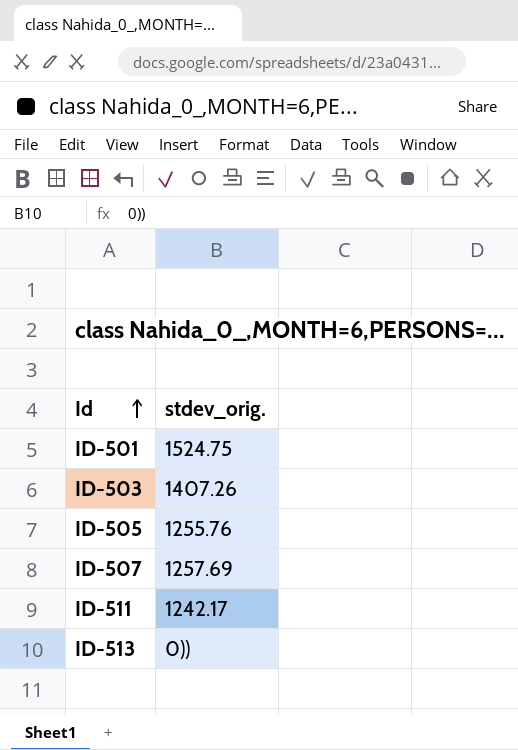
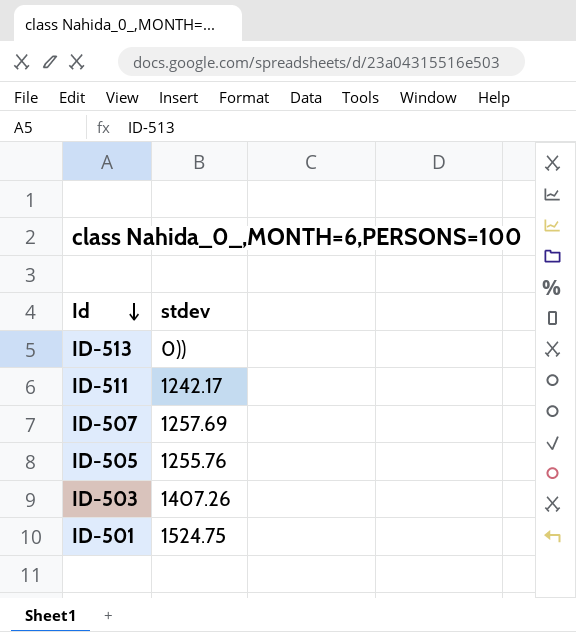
row order: Id ascending -> Id descending
column name: stdev_orig. -> stdev

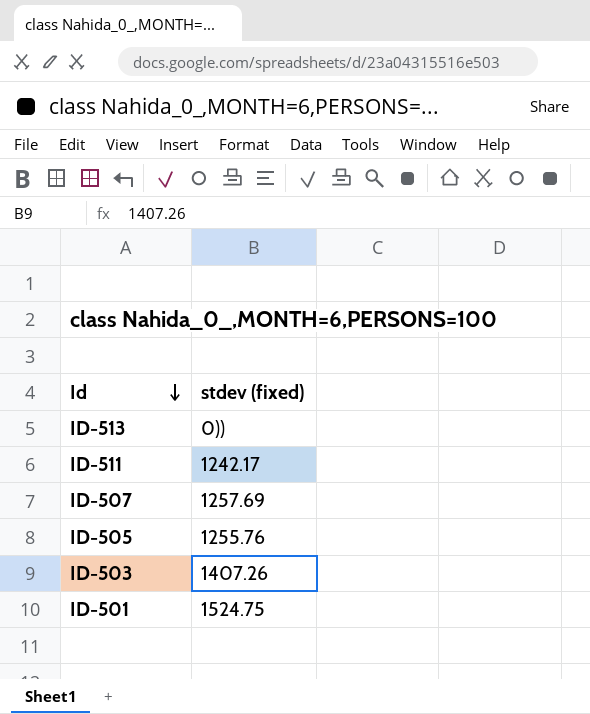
column name: stdev -> stdev (fixed)

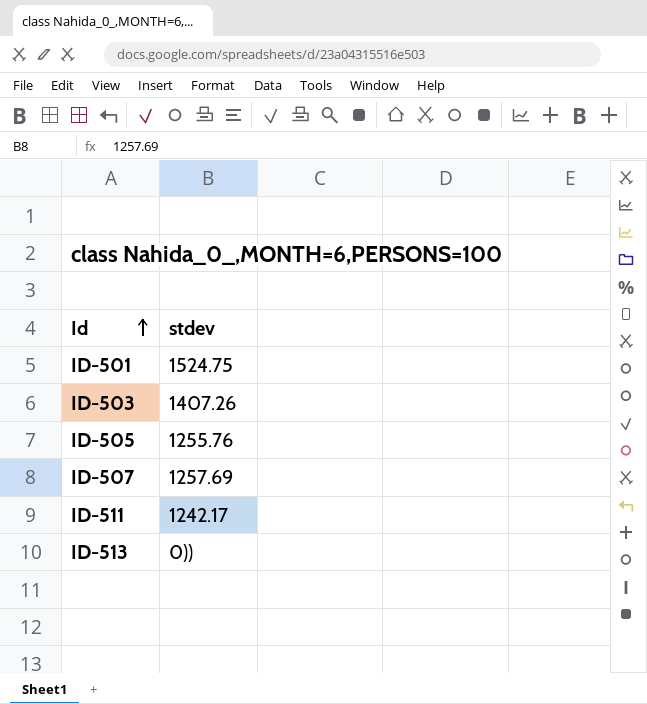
row order: Id descending -> Id ascending
column name: stdev (fixed) -> stdev

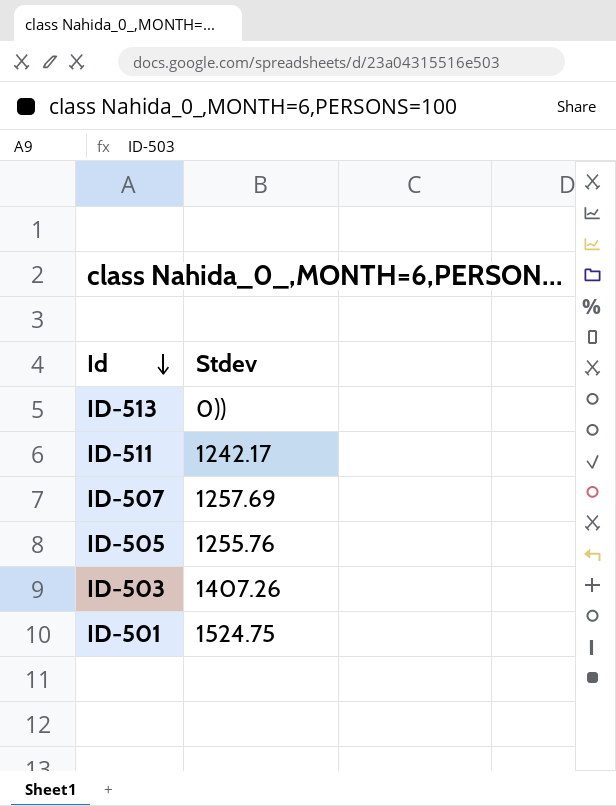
row order: Id ascending -> Id descending
column name: stdev -> Stdev

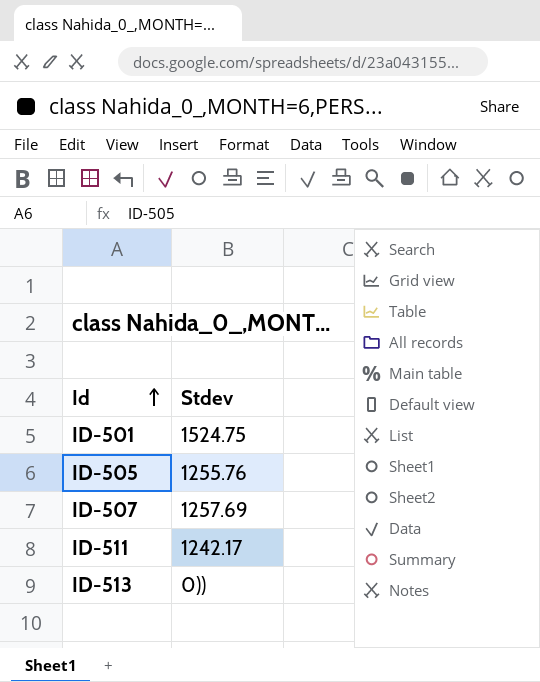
row order: Id descending -> Id ascending
row ID-503: 1407.26 -> none

